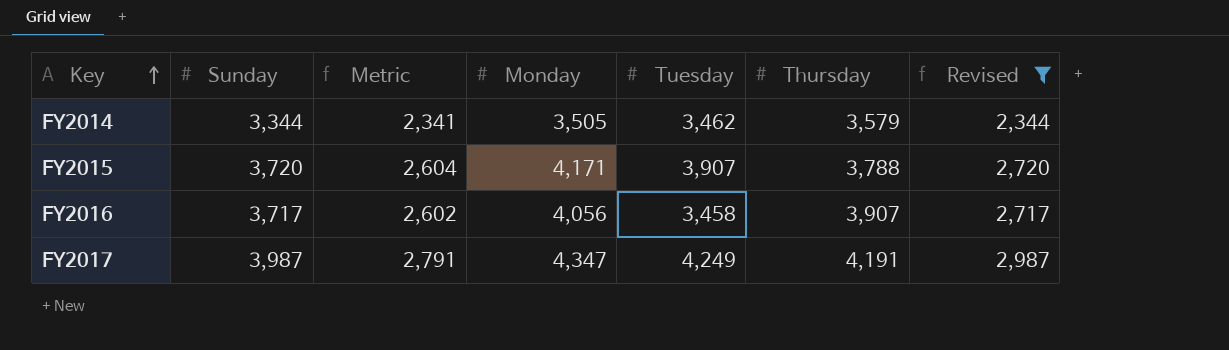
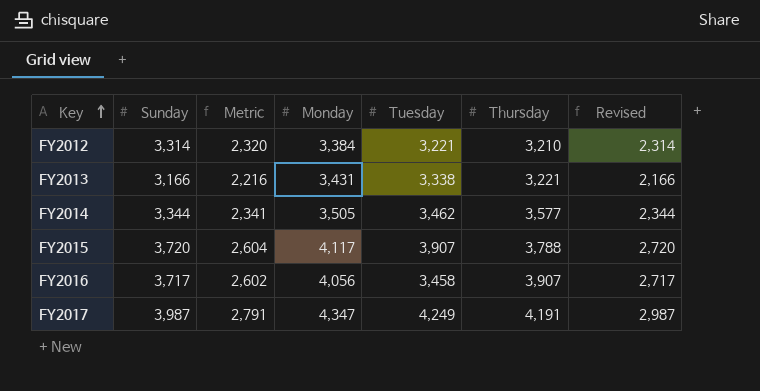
filter: Revised >= 2,344 -> none
FY2014 | Thursday: 3,579 -> 3,577
FY2015 | Monday: 4,171 -> 4,117

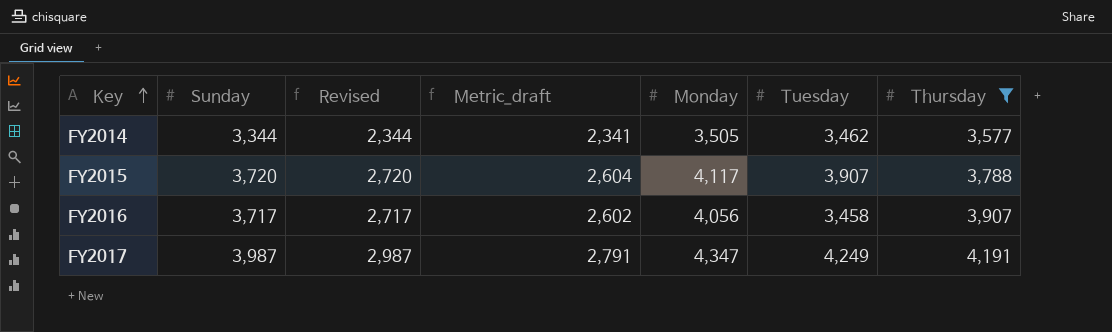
filter: none -> Thursday >= 3,577
column Revised | position: 7 -> 3
column name: Metric -> Metric_draft

